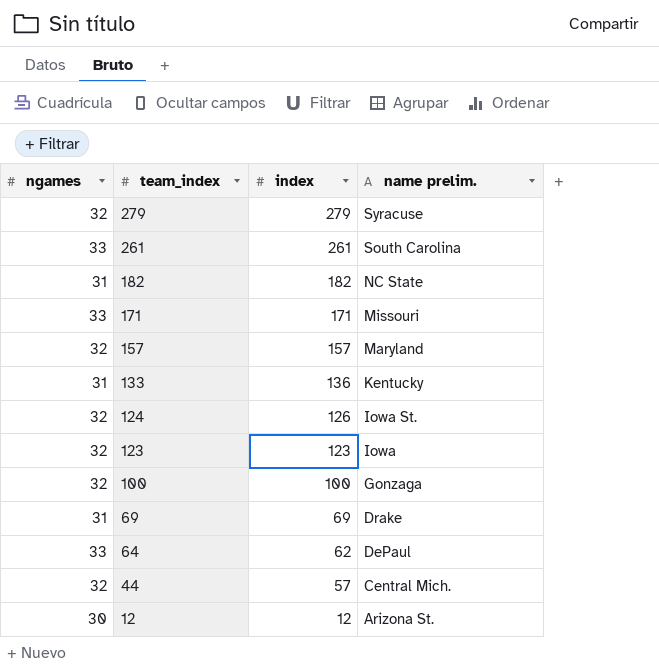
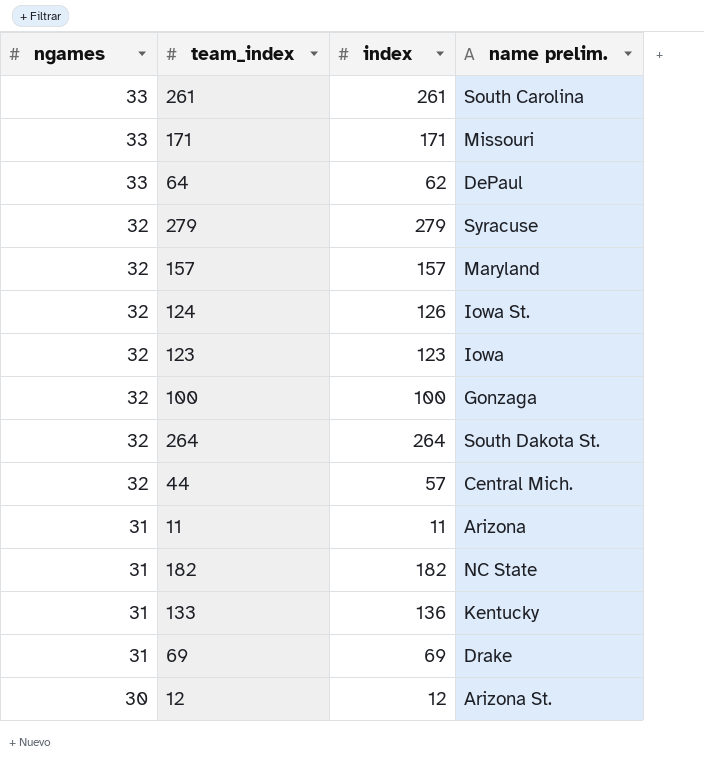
row order: team_index descending -> ngames descending
row 264: none -> 32 | 264 | South Dakota St.
row 11: none -> 31 | 11 | Arizona

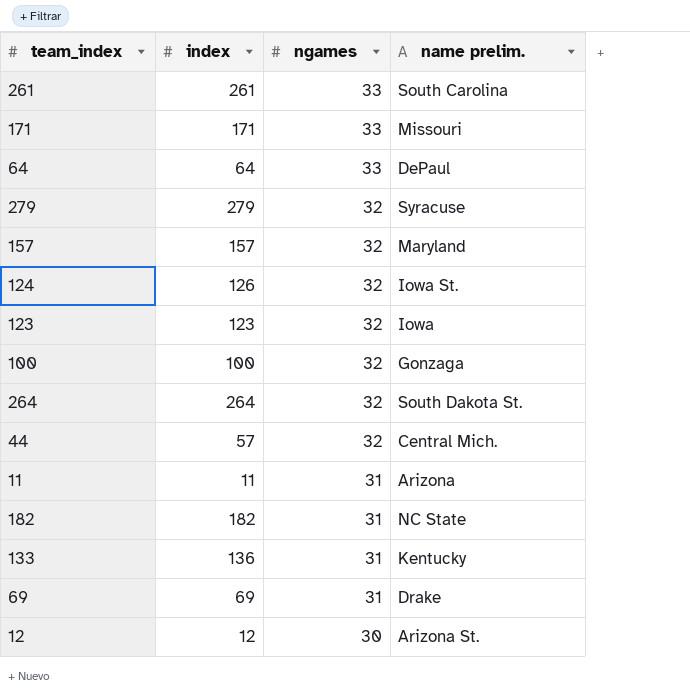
column ngames | position: 1 -> 3
64 | index: 62 -> 64

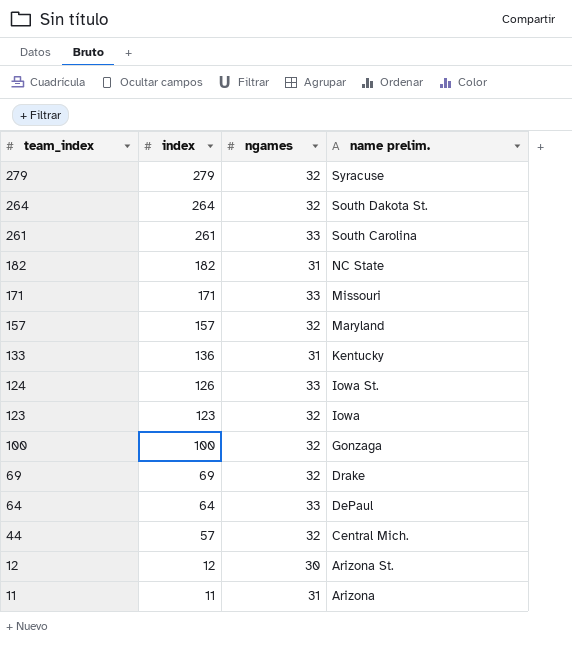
row order: ngames descending -> team_index descending
124 | ngames: 32 -> 33
69 | ngames: 31 -> 32

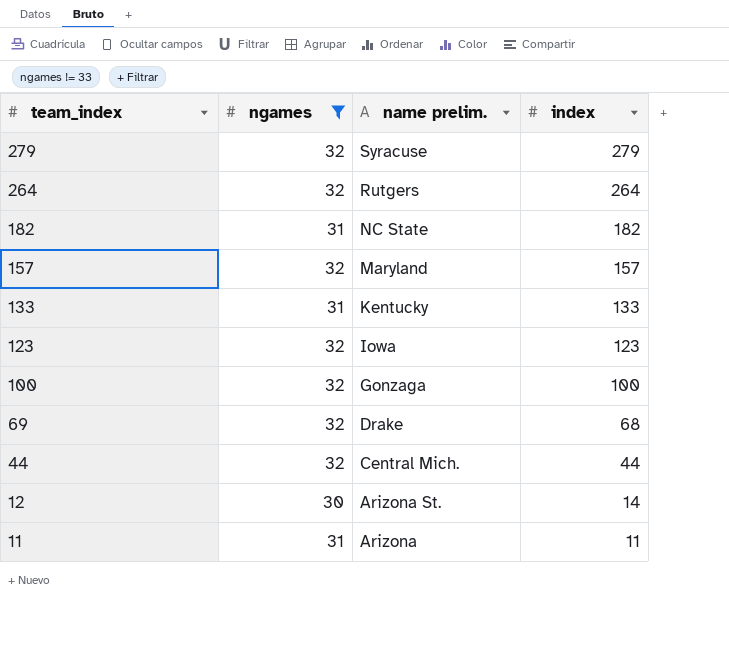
filter: none -> ngames != 33
column index | position: 2 -> 4
264 | name prelim.: South Dakota St. -> Rutgers
133 | index: 136 -> 133
69 | index: 69 -> 68
44 | index: 57 -> 44
12 | index: 12 -> 14

